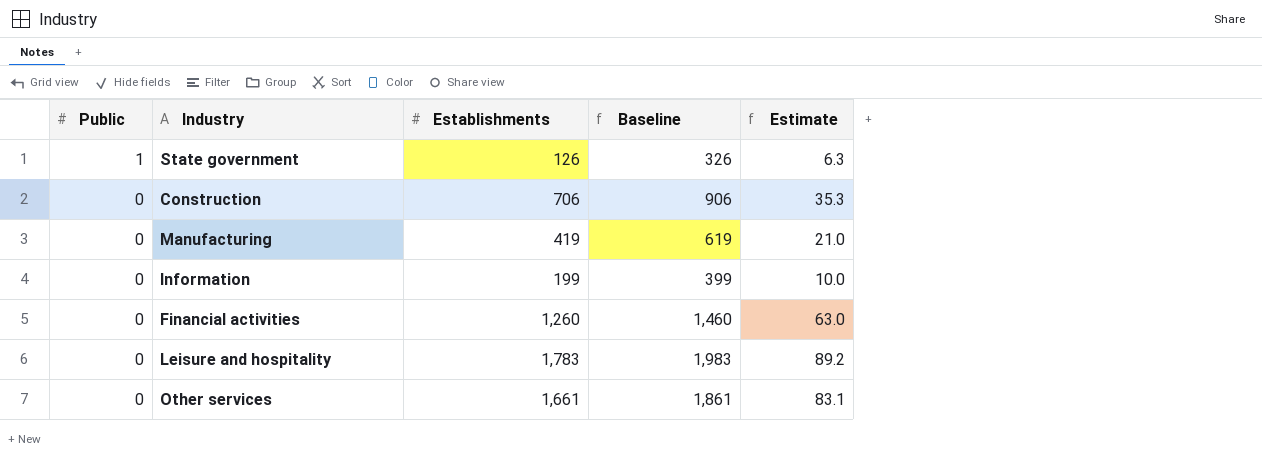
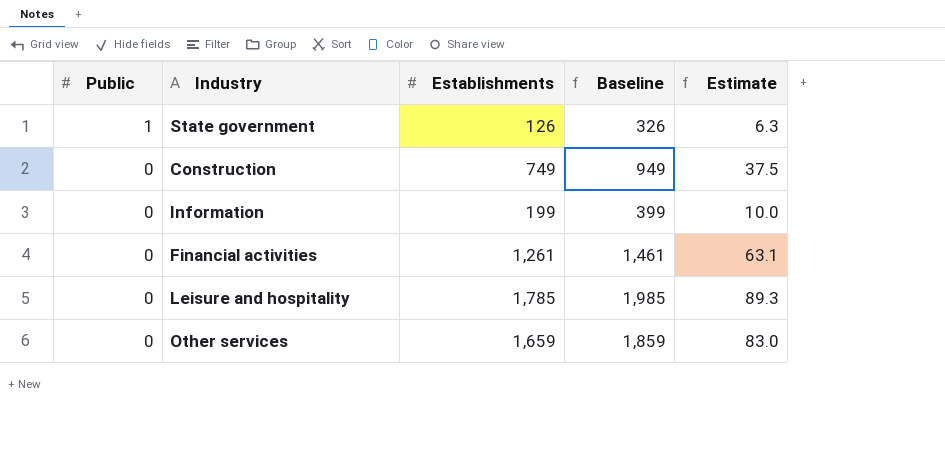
row Manufacturing: 0 | 419 | 619 | 21.0 -> none
Construction | Establishments: 706 -> 749
Construction | Baseline: 906 -> 949
Construction | Estimate: 35.3 -> 37.5
Financial activities | Establishments: 1,260 -> 1,261
Financial activities | Baseline: 1,460 -> 1,461
Financial activities | Estimate: 63.0 -> 63.1
Leisure and hospitality | Establishments: 1,783 -> 1,785
Leisure and hospitality | Baseline: 1,983 -> 1,985
Leisure and hospitality | Estimate: 89.2 -> 89.3
Other services | Establishments: 1,661 -> 1,659
Other services | Baseline: 1,861 -> 1,859
Other services | Estimate: 83.1 -> 83.0

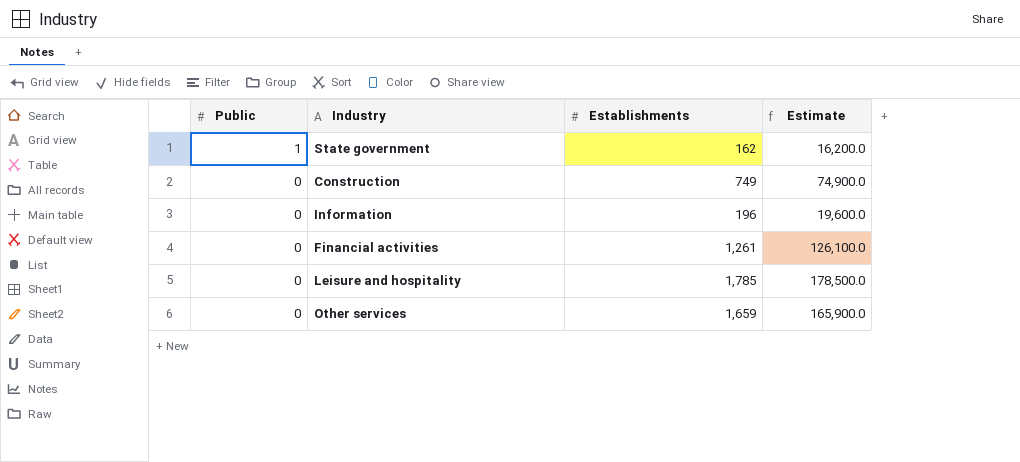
column Baseline | formula: [Establishments] + 200 -> none
column Estimate | formula: [Establishments] * 0.05 -> [Establishments] * 100
State government | Establishments: 126 -> 162
Information | Establishments: 199 -> 196

